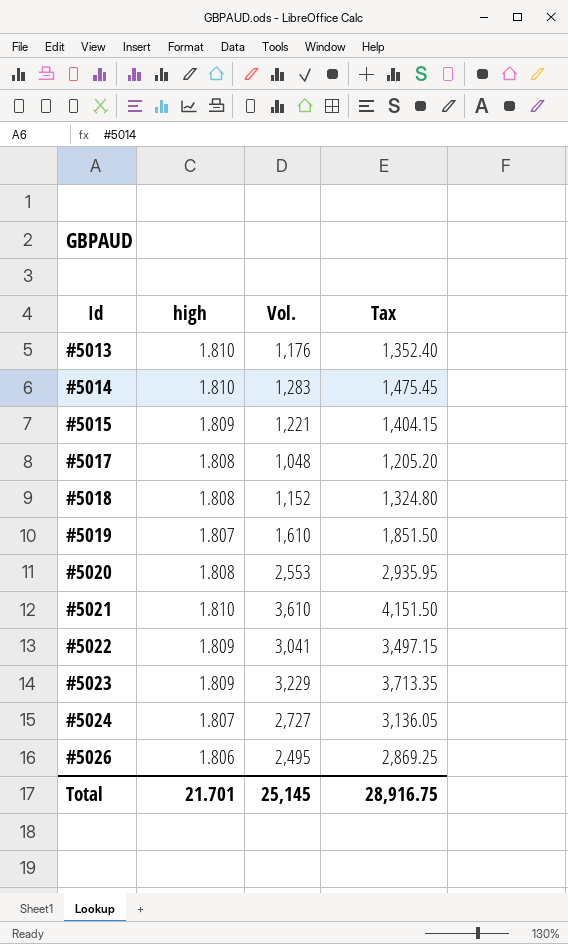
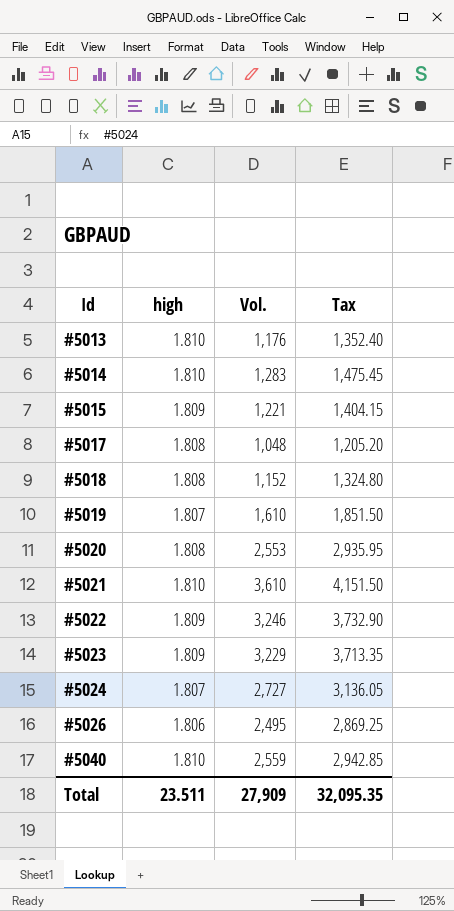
#5022 | Vol.: 3,041 -> 3,246
#5022 | Tax: 3,497.15 -> 3,732.90
row #5040: none -> 1.810 | 2,559 | 2,942.85
Total | high: 21.701 -> 23.511
Total | Vol.: 25,145 -> 27,909
Total | Tax: 28,916.75 -> 32,095.35

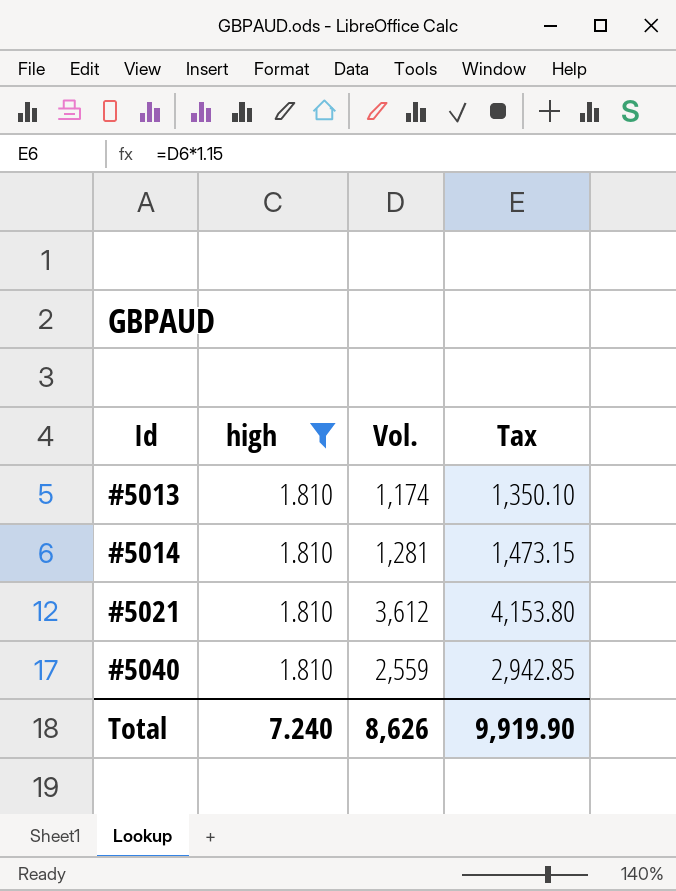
filter: none -> high = 1.810
#5013 | Vol.: 1,176 -> 1,174
#5013 | Tax: 1,352.40 -> 1,350.10
#5014 | Vol.: 1,283 -> 1,281
#5014 | Tax: 1,475.45 -> 1,473.15
#5021 | Vol.: 3,610 -> 3,612
#5021 | Tax: 4,151.50 -> 4,153.80
Total | high: 23.511 -> 7.240
Total | Vol.: 27,909 -> 8,626
Total | Tax: 32,095.35 -> 9,919.90

